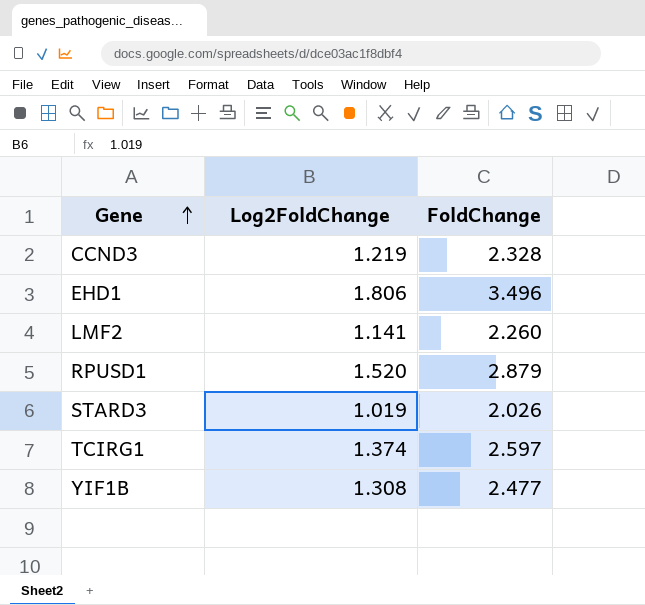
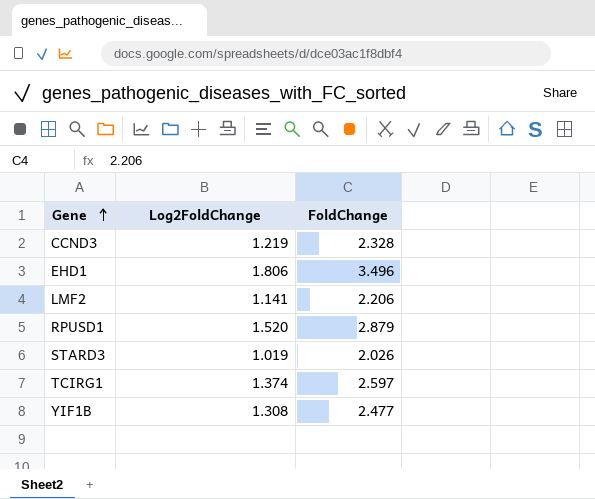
LMF2 | FoldChange: 2.260 -> 2.206

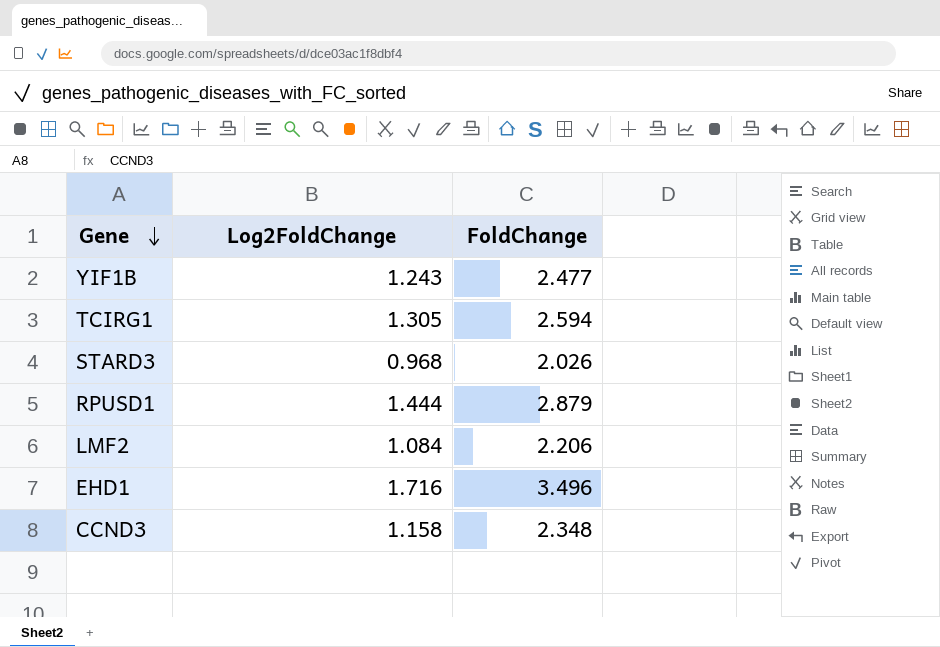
row order: Gene ascending -> Gene descending
YIF1B | Log2FoldChange: 1.308 -> 1.243
TCIRG1 | Log2FoldChange: 1.374 -> 1.305
TCIRG1 | FoldChange: 2.597 -> 2.594
STARD3 | Log2FoldChange: 1.019 -> 0.968
RPUSD1 | Log2FoldChange: 1.520 -> 1.444
LMF2 | Log2FoldChange: 1.141 -> 1.084
EHD1 | Log2FoldChange: 1.806 -> 1.716
CCND3 | Log2FoldChange: 1.219 -> 1.158
CCND3 | FoldChange: 2.328 -> 2.348

